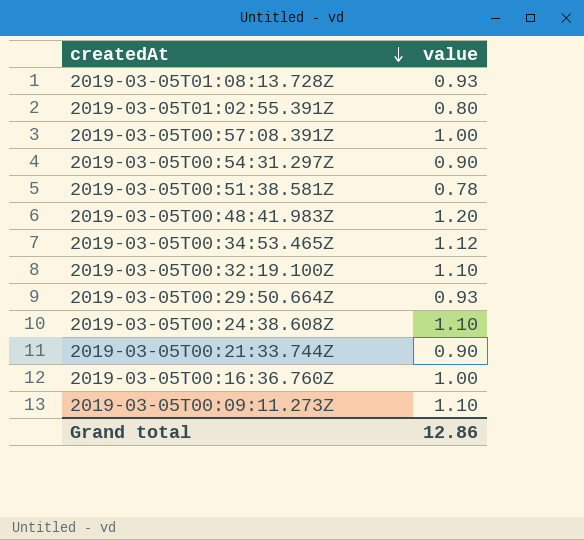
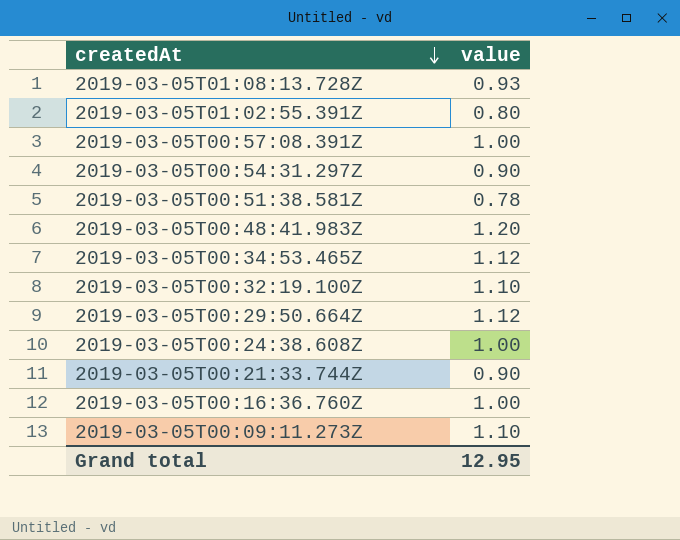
2019-03-05T00:29:50.664Z | value: 0.93 -> 1.12
2019-03-05T00:24:38.608Z | value: 1.10 -> 1.00
Grand total | value: 12.86 -> 12.95

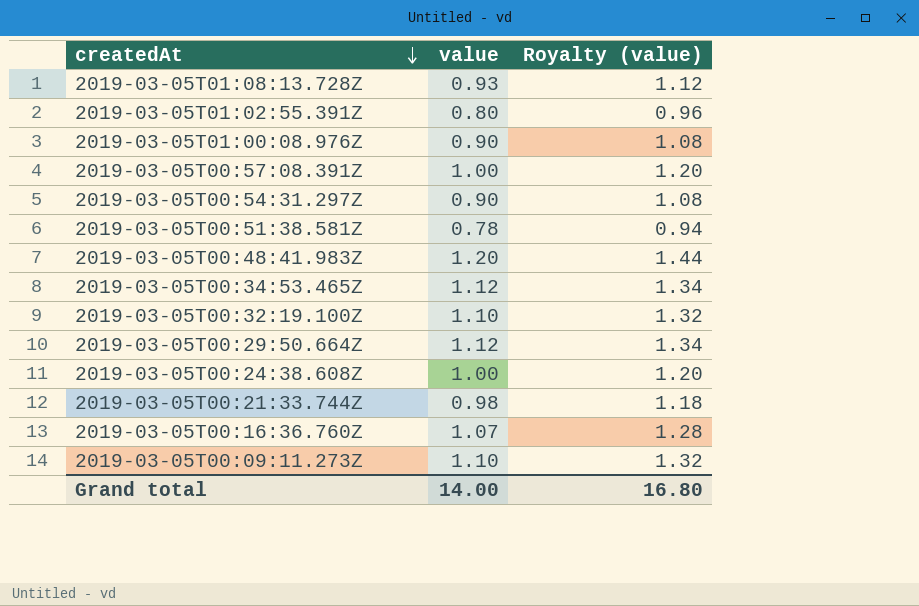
column Royalty (value) | formula: none -> [value] * 1.2
row 2019-03-05T01:00:08.976Z: none -> 0.90 | 1.08
2019-03-05T00:21:33.744Z | value: 0.90 -> 0.98
2019-03-05T00:16:36.760Z | value: 1.00 -> 1.07
Grand total | value: 12.95 -> 14.00

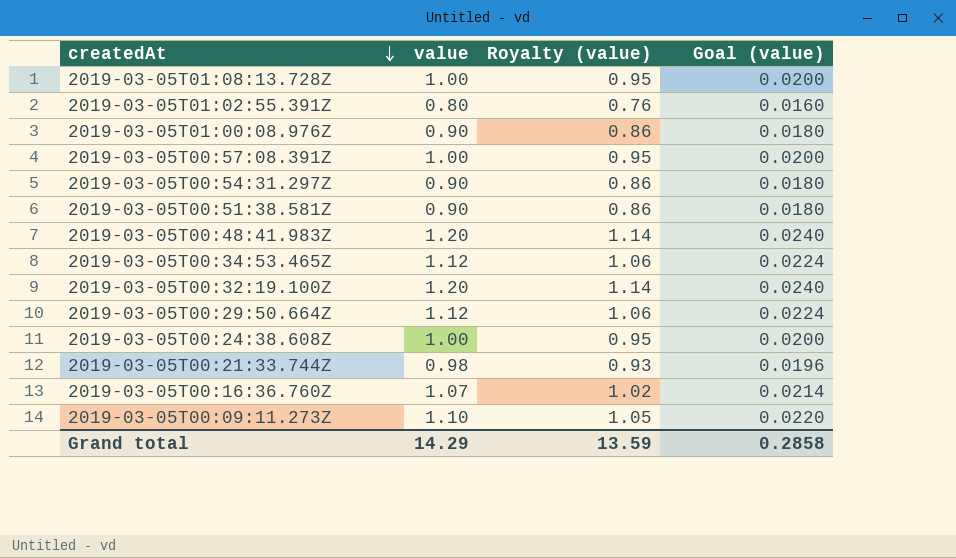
column Royalty (value) | formula: [value] * 1.2 -> [value] * 0.95
column Goal (value) | formula: none -> [value] * 0.02
2019-03-05T01:08:13.728Z | value: 0.93 -> 1.00
2019-03-05T00:51:38.581Z | value: 0.78 -> 0.90
2019-03-05T00:32:19.100Z | value: 1.10 -> 1.20
Grand total | value: 14.00 -> 14.29
Grand total | Royalty (value): 16.80 -> 13.59

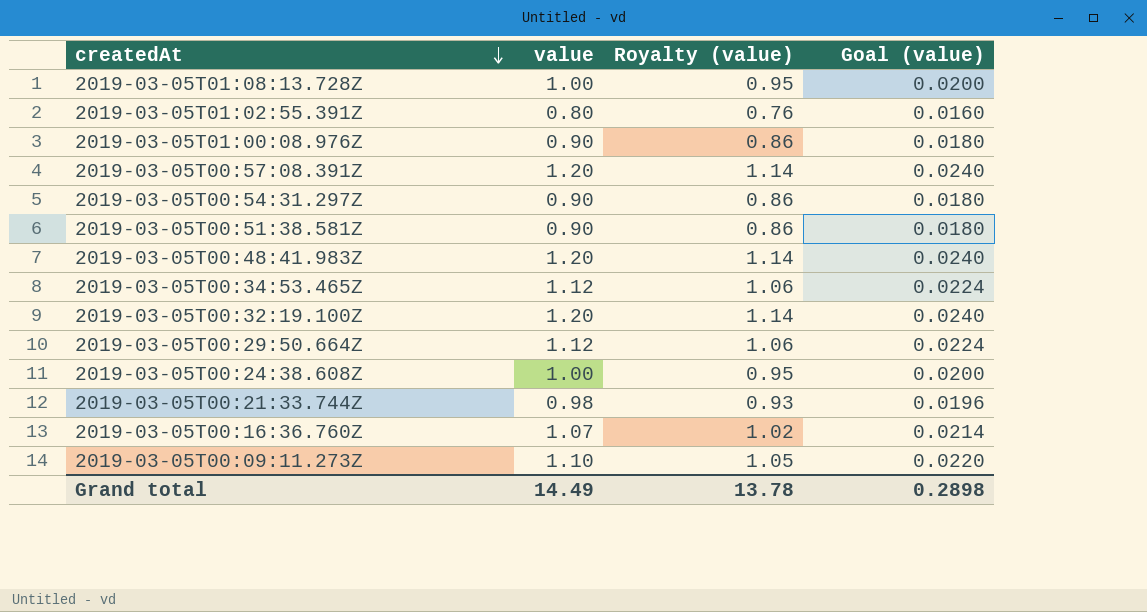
2019-03-05T00:57:08.391Z | value: 1.00 -> 1.20
2019-03-05T00:57:08.391Z | Royalty (value): 0.95 -> 1.14
2019-03-05T00:57:08.391Z | Goal (value): 0.0200 -> 0.0240
Grand total | value: 14.29 -> 14.49
Grand total | Royalty (value): 13.59 -> 13.78
Grand total | Goal (value): 0.2858 -> 0.2898

